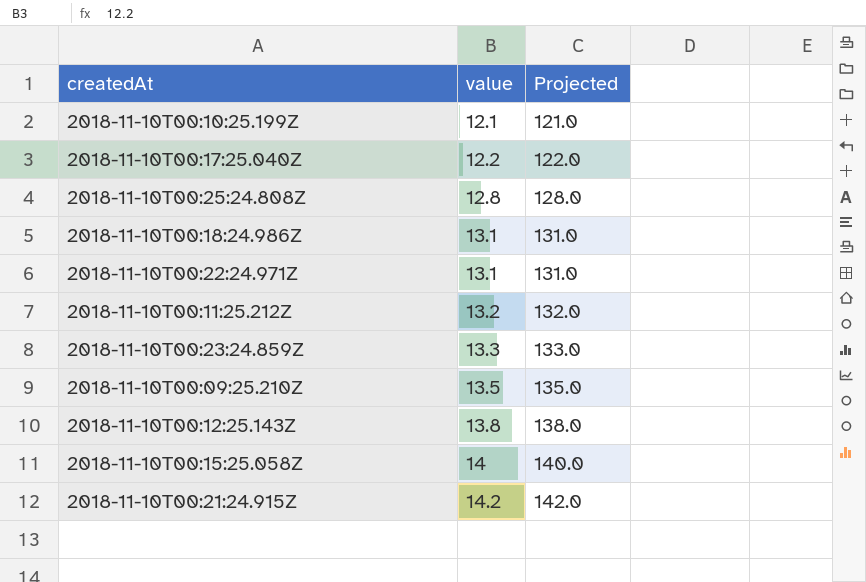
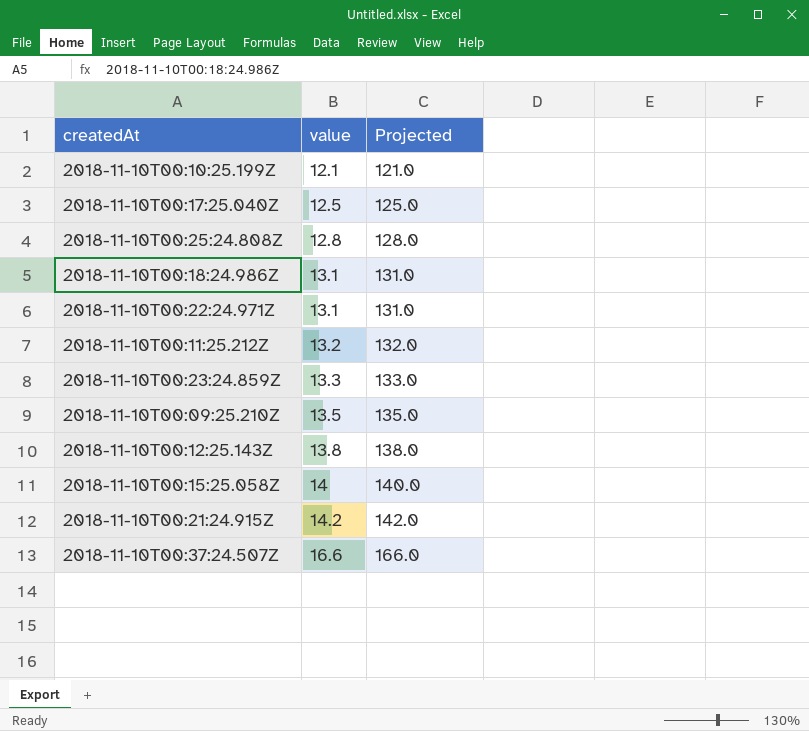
2018-11-10T00:17:25.040Z | value: 12.2 -> 12.5
2018-11-10T00:17:25.040Z | Projected: 122.0 -> 125.0
row 2018-11-10T00:37:24.507Z: none -> 16.6 | 166.0

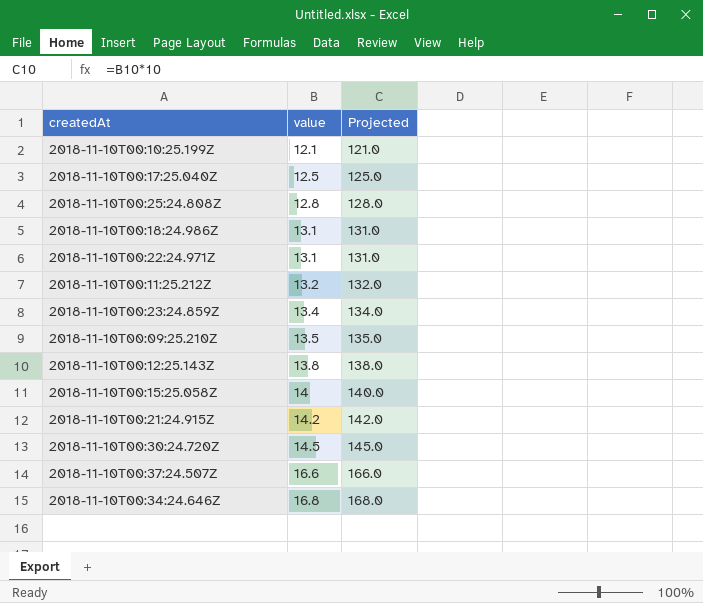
2018-11-10T00:23:24.859Z | value: 13.3 -> 13.4
2018-11-10T00:23:24.859Z | Projected: 133.0 -> 134.0
row 2018-11-10T00:30:24.720Z: none -> 14.5 | 145.0
row 2018-11-10T00:34:24.646Z: none -> 16.8 | 168.0

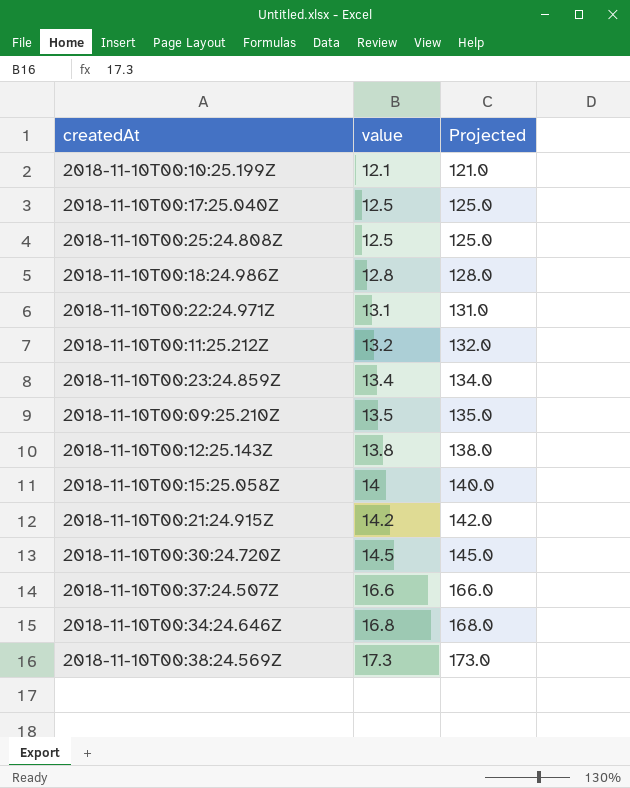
2018-11-10T00:25:24.808Z | value: 12.8 -> 12.5
2018-11-10T00:25:24.808Z | Projected: 128.0 -> 125.0
2018-11-10T00:18:24.986Z | value: 13.1 -> 12.8
2018-11-10T00:18:24.986Z | Projected: 131.0 -> 128.0
row 2018-11-10T00:38:24.569Z: none -> 17.3 | 173.0

